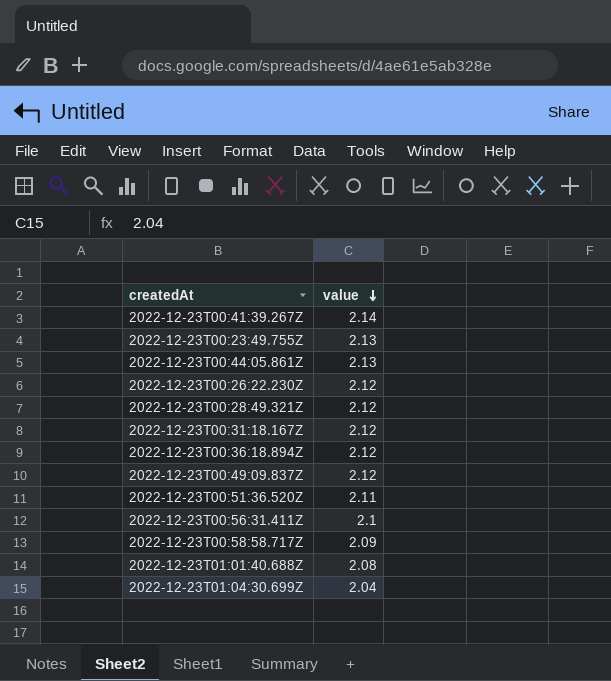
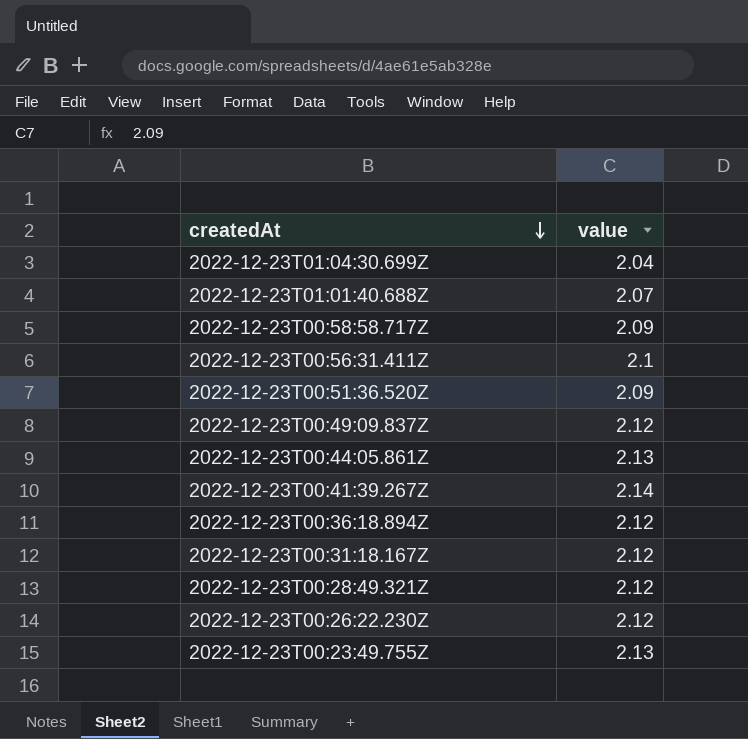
row order: value descending -> createdAt descending
2022-12-23T01:01:40.688Z | value: 2.08 -> 2.07
2022-12-23T00:51:36.520Z | value: 2.11 -> 2.09

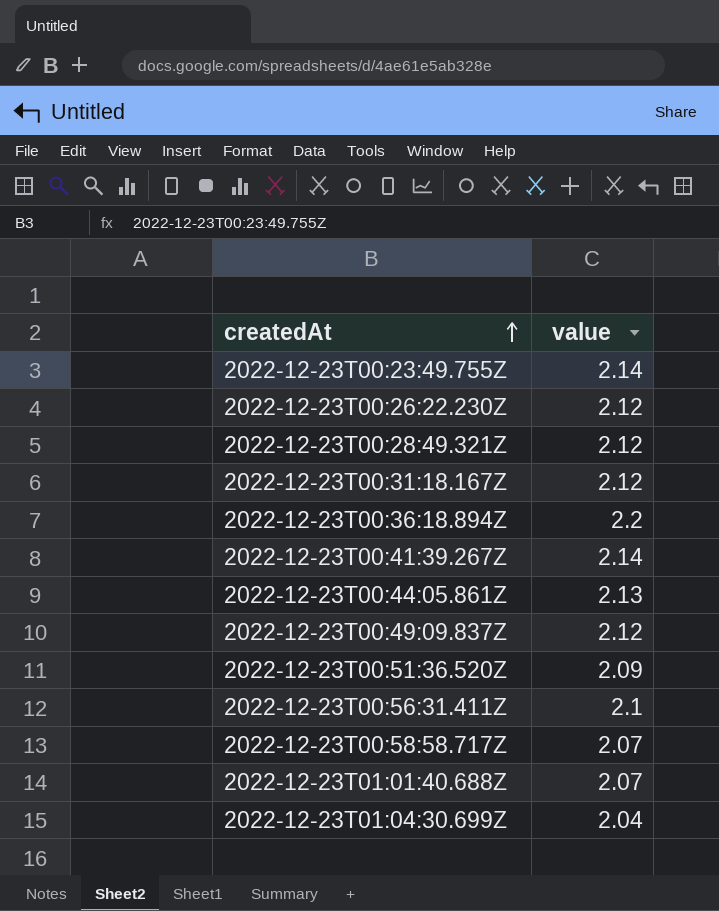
row order: createdAt descending -> createdAt ascending
2022-12-23T00:23:49.755Z | value: 2.13 -> 2.14
2022-12-23T00:36:18.894Z | value: 2.12 -> 2.2
2022-12-23T00:58:58.717Z | value: 2.09 -> 2.07

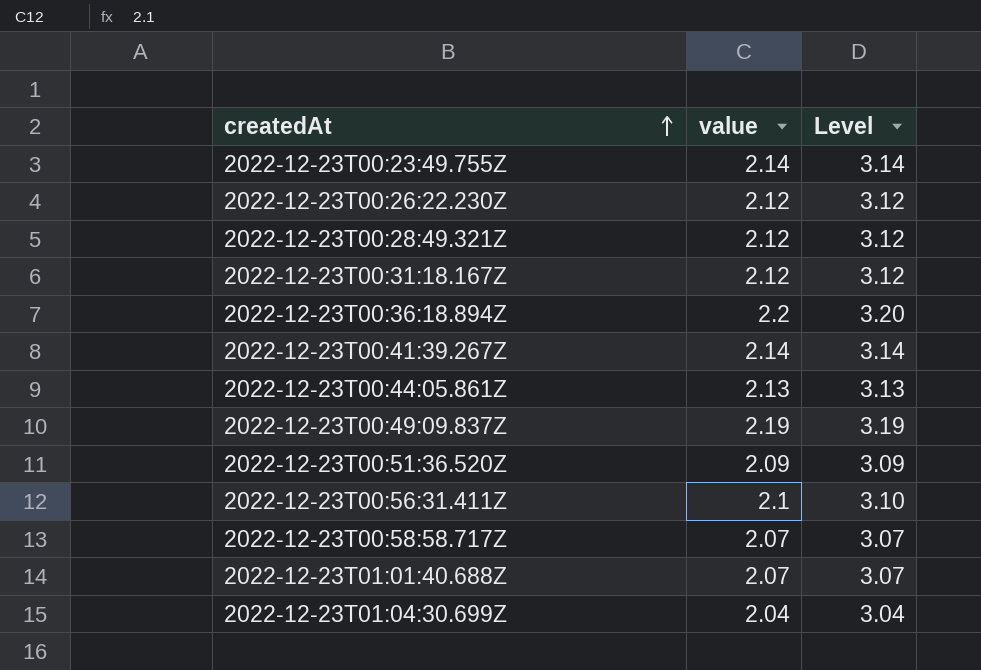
column Level | formula: none -> [value] + 1
2022-12-23T00:49:09.837Z | value: 2.12 -> 2.19

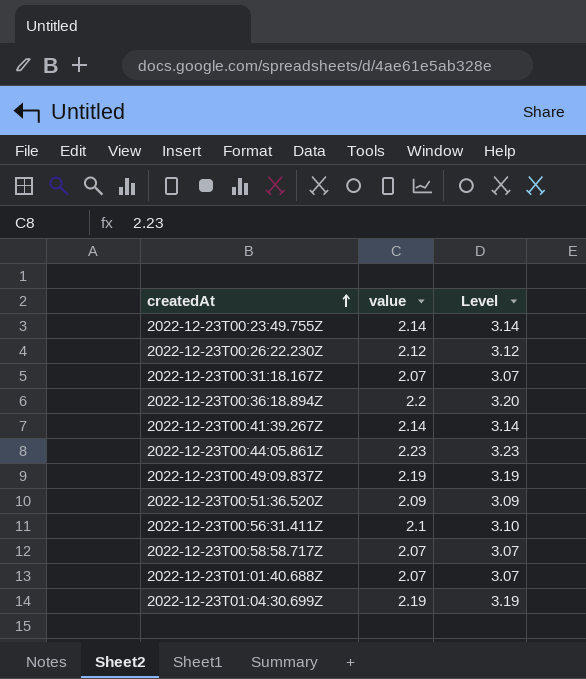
row 2022-12-23T00:28:49.321Z: 2.12 | 3.12 -> none
2022-12-23T00:31:18.167Z | value: 2.12 -> 2.07
2022-12-23T00:31:18.167Z | Level: 3.12 -> 3.07
2022-12-23T00:44:05.861Z | value: 2.13 -> 2.23
2022-12-23T00:44:05.861Z | Level: 3.13 -> 3.23
2022-12-23T01:04:30.699Z | value: 2.04 -> 2.19
2022-12-23T01:04:30.699Z | Level: 3.04 -> 3.19

